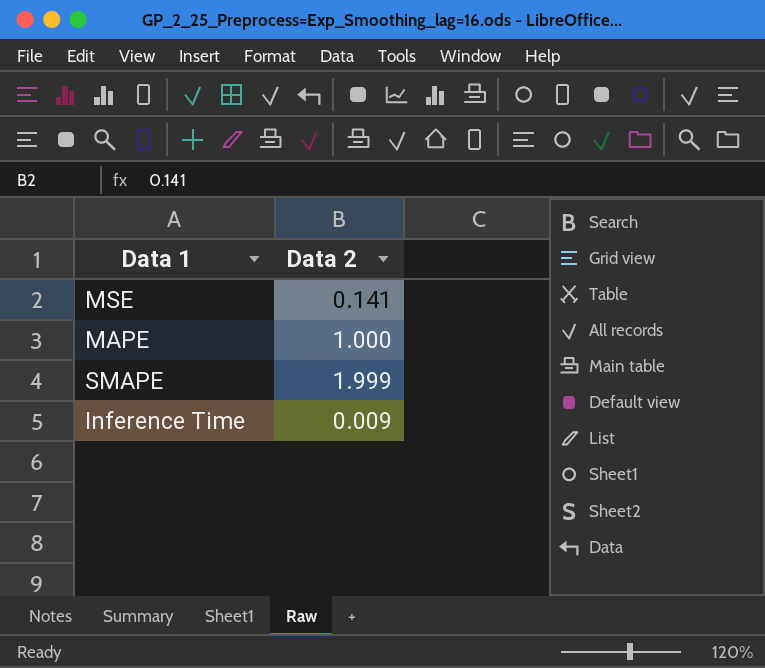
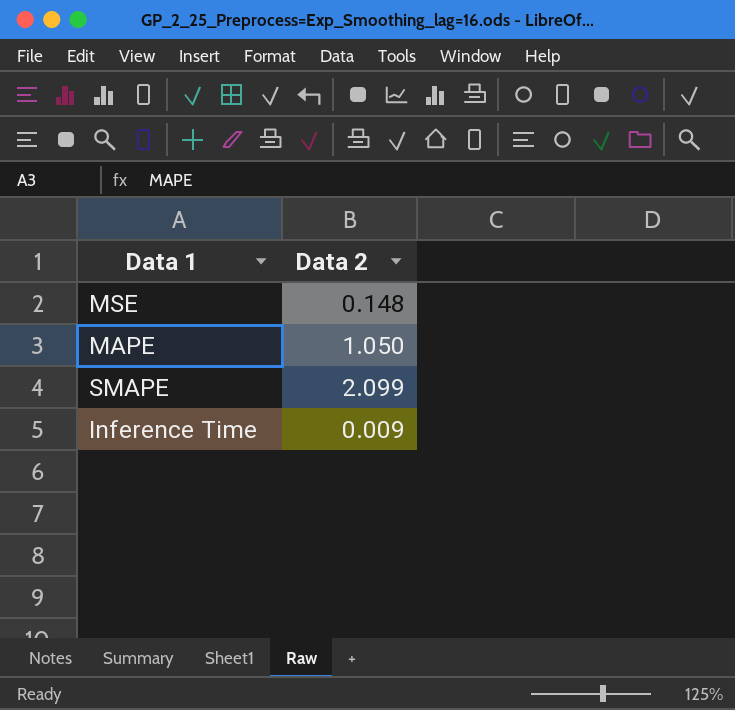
MSE | Data 2: 0.141 -> 0.148
MAPE | Data 2: 1.000 -> 1.050
SMAPE | Data 2: 1.999 -> 2.099

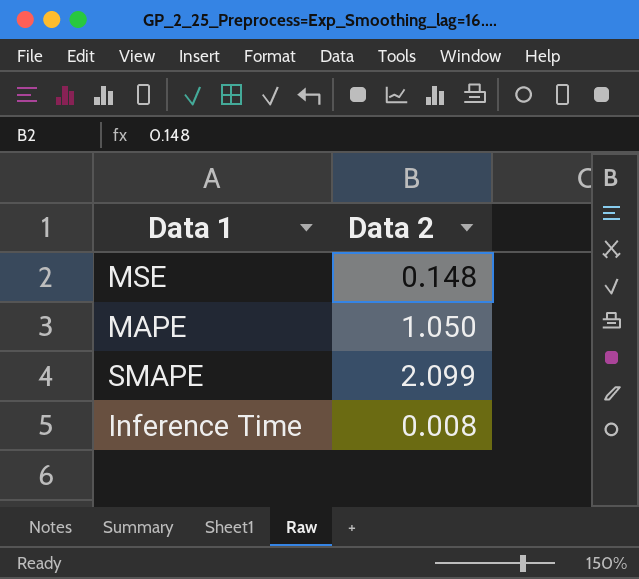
Inference Time | Data 2: 0.009 -> 0.008

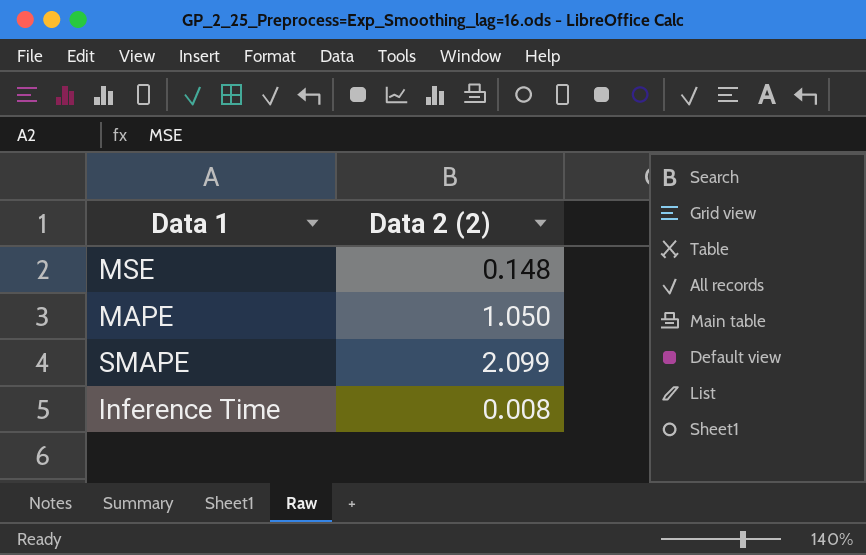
column name: Data 2 -> Data 2 (2)

